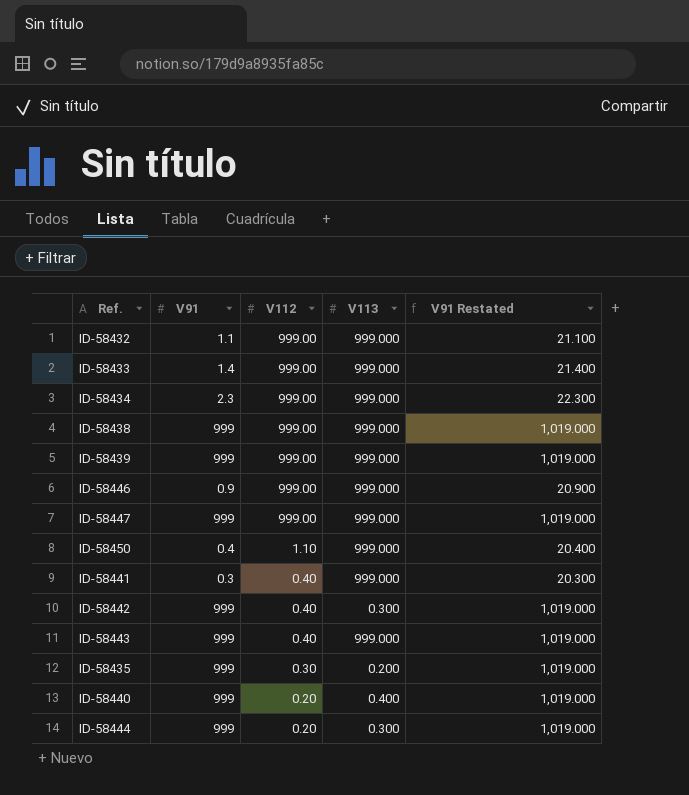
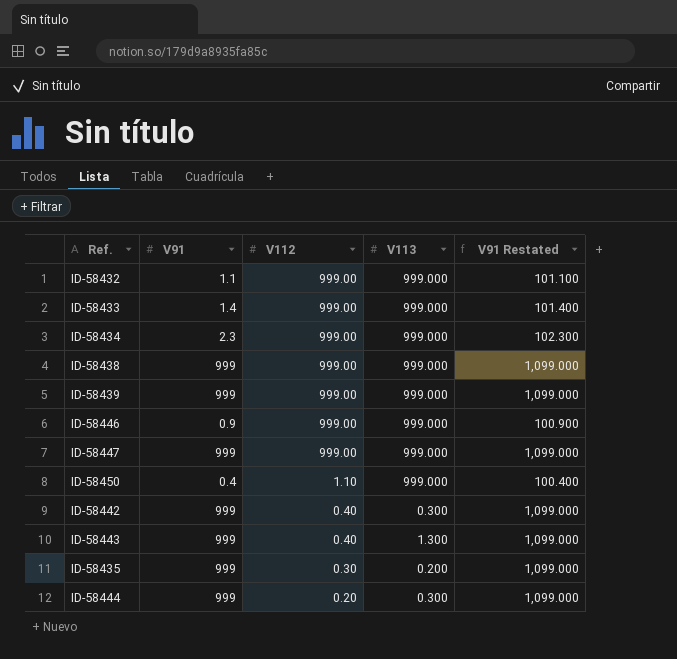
column V91 Restated | formula: [V91] + 20 -> [V91] + 100
row ID-58441: 0.3 | 0.40 | 999.000 | 20.300 -> none
row ID-58440: 999 | 0.20 | 0.400 | 1,019.000 -> none
ID-58443 | V113: 999.000 -> 1.300

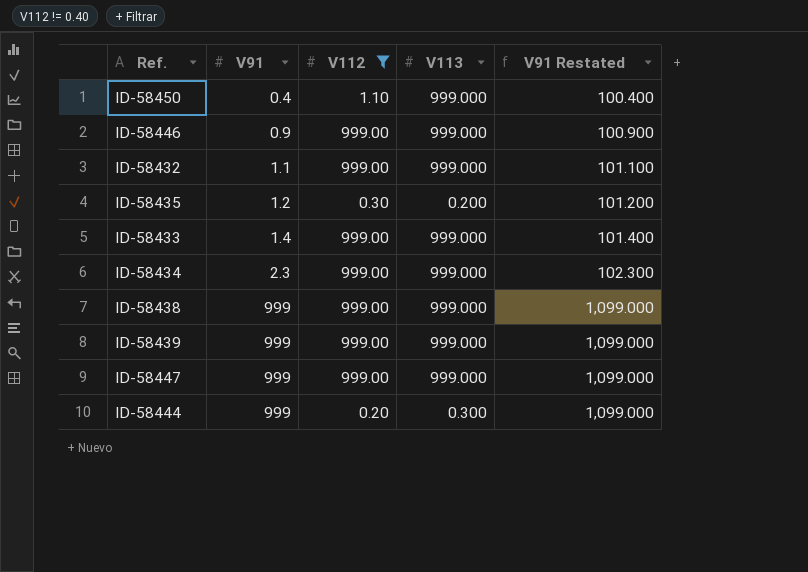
filter: none -> V112 != 0.40
row order: V112 descending -> V91 ascending
ID-58435 | V91: 999 -> 1.2
ID-58435 | V91 Restated: 1,099.000 -> 101.200

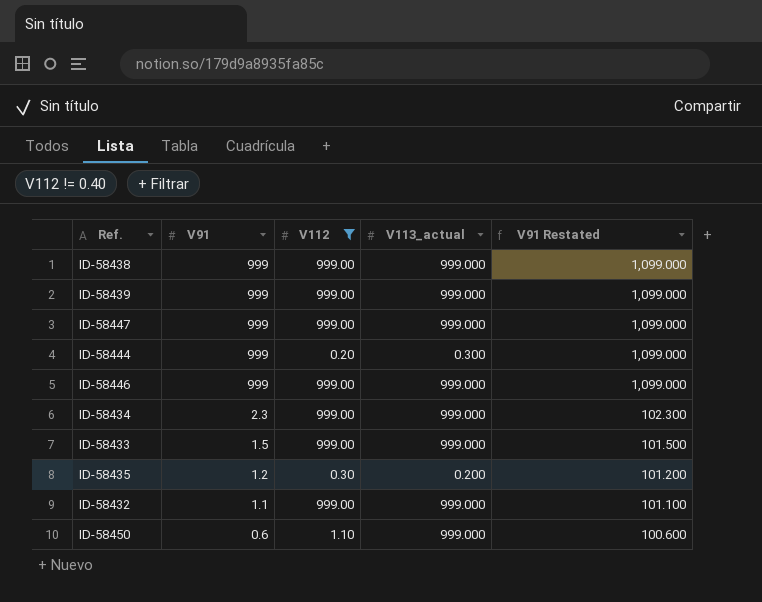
row order: V91 ascending -> V91 descending
column name: V113 -> V113_actual
ID-58446 | V91: 0.9 -> 999
ID-58446 | V91 Restated: 100.900 -> 1,099.000
ID-58433 | V91: 1.4 -> 1.5
ID-58433 | V91 Restated: 101.400 -> 101.500
ID-58450 | V91: 0.4 -> 0.6
ID-58450 | V91 Restated: 100.400 -> 100.600

